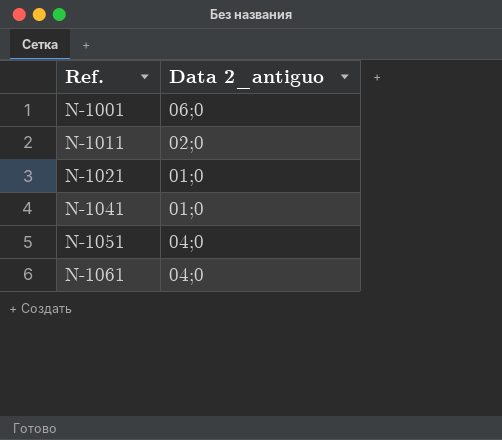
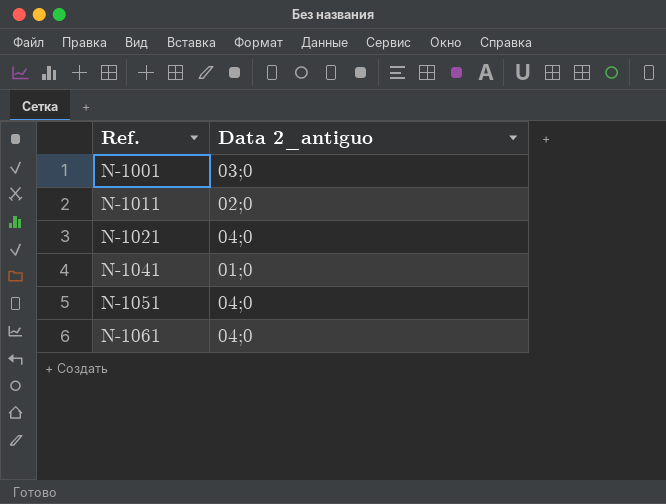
N-1001 | Data 2_antiguo: 06;0 -> 03;0
N-1021 | Data 2_antiguo: 01;0 -> 04;0

